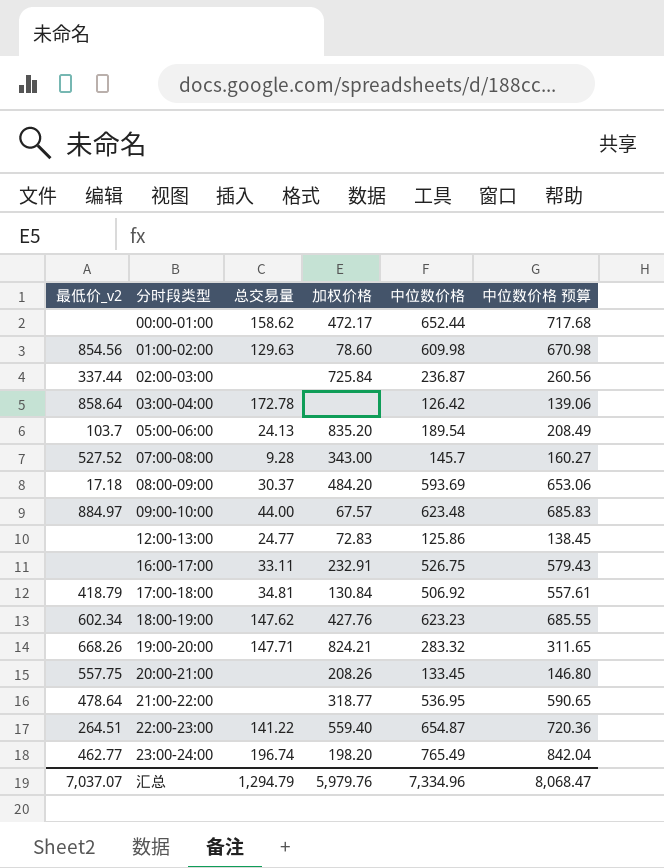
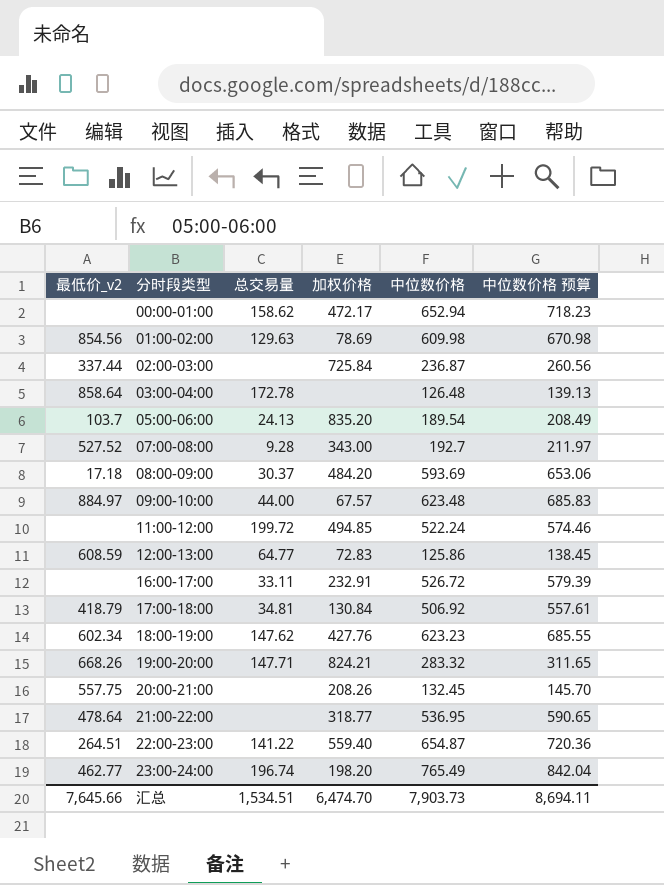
00:00-01:00 | 中位数价格: 652.44 -> 652.94
00:00-01:00 | 中位数价格 预算: 717.68 -> 718.23
01:00-02:00 | 加权价格: 78.60 -> 78.69
03:00-04:00 | 中位数价格: 126.42 -> 126.48
03:00-04:00 | 中位数价格 预算: 139.06 -> 139.13
07:00-08:00 | 中位数价格: 145.7 -> 192.7
07:00-08:00 | 中位数价格 预算: 160.27 -> 211.97
row 11:00-12:00: none -> none | 199.72 | 494.85 | 522.24 | 574.46
12:00-13:00 | 最低价_v2: none -> 608.59
12:00-13:00 | 总交易量: 24.77 -> 64.77
16:00-17:00 | 中位数价格: 526.75 -> 526.72
16:00-17:00 | 中位数价格 预算: 579.43 -> 579.39
20:00-21:00 | 中位数价格: 133.45 -> 132.45
20:00-21:00 | 中位数价格 预算: 146.80 -> 145.70
汇总 | 最低价_v2: 7,037.07 -> 7,645.66
汇总 | 总交易量: 1,294.79 -> 1,534.51
汇总 | 加权价格: 5,979.76 -> 6,474.70
汇总 | 中位数价格: 7,334.96 -> 7,903.73
汇总 | 中位数价格 预算: 8,068.47 -> 8,694.11

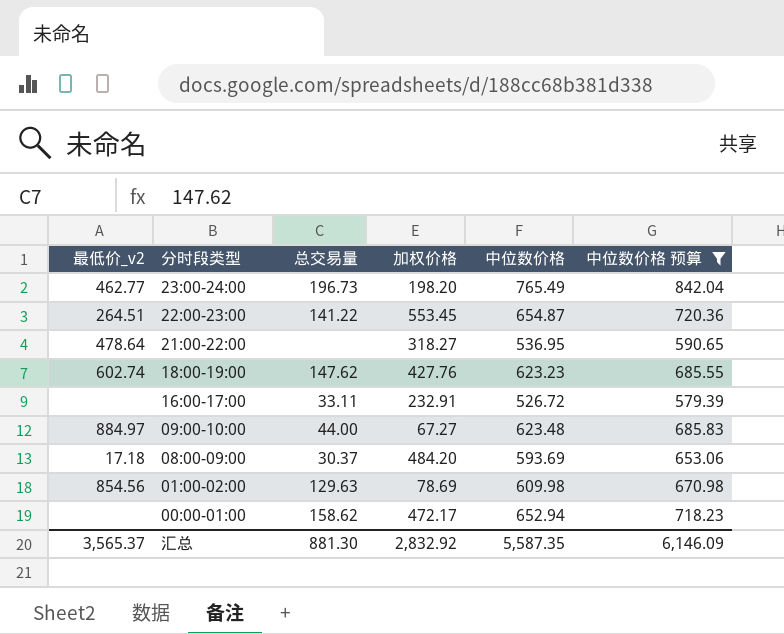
filter: none -> 中位数价格 预算 >= 579.39
row order: 分时段类型 ascending -> 分时段类型 descending
23:00-24:00 | 总交易量: 196.74 -> 196.73
22:00-23:00 | 加权价格: 559.40 -> 553.45
21:00-22:00 | 加权价格: 318.77 -> 318.27
18:00-19:00 | 最低价_v2: 602.34 -> 602.74
09:00-10:00 | 加权价格: 67.57 -> 67.27
汇总 | 最低价_v2: 7,645.66 -> 3,565.37
汇总 | 总交易量: 1,534.51 -> 881.30
汇总 | 加权价格: 6,474.70 -> 2,832.92
汇总 | 中位数价格: 7,903.73 -> 5,587.35
汇总 | 中位数价格 预算: 8,694.11 -> 6,146.09

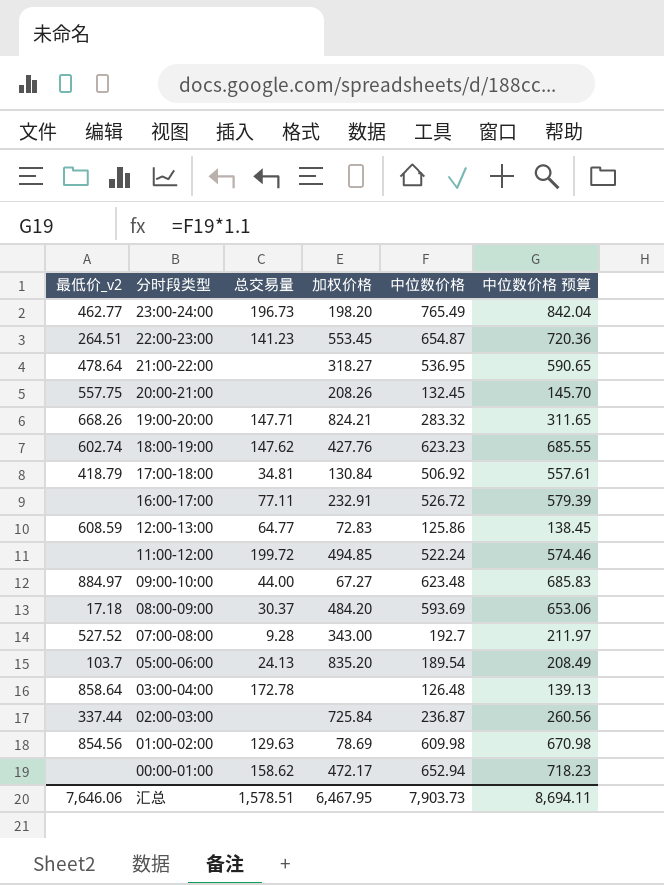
filter: 中位数价格 预算 >= 579.39 -> none
22:00-23:00 | 总交易量: 141.22 -> 141.23
16:00-17:00 | 总交易量: 33.11 -> 77.11
汇总 | 最低价_v2: 3,565.37 -> 7,646.06
汇总 | 总交易量: 881.30 -> 1,578.51
汇总 | 加权价格: 2,832.92 -> 6,467.95
汇总 | 中位数价格: 5,587.35 -> 7,903.73
汇总 | 中位数价格 预算: 6,146.09 -> 8,694.11

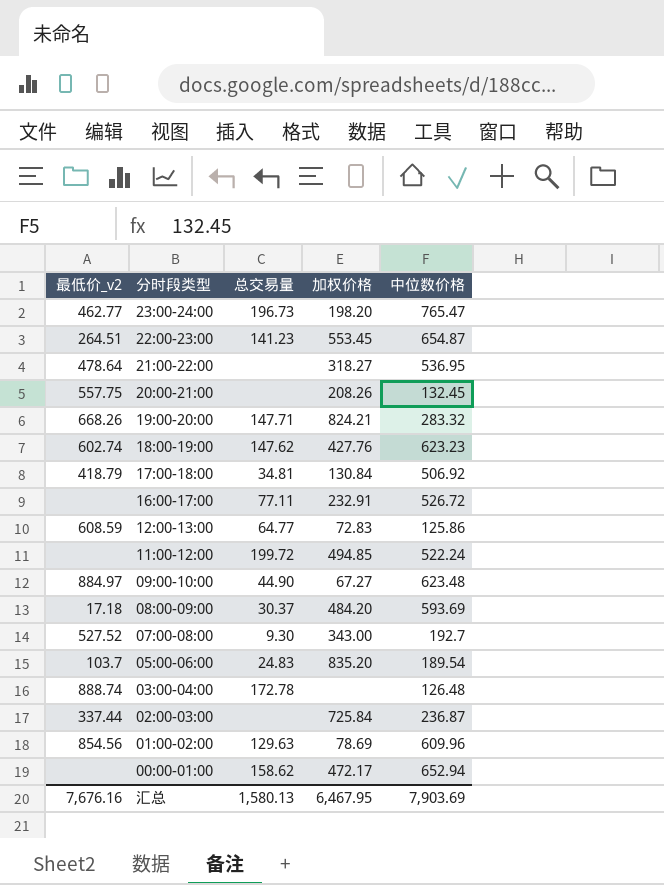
column 中位数价格 预算 | formula: [中位数价格] * 1.1 -> none
23:00-24:00 | 中位数价格: 765.49 -> 765.47
09:00-10:00 | 总交易量: 44.00 -> 44.90
07:00-08:00 | 总交易量: 9.28 -> 9.30
05:00-06:00 | 总交易量: 24.13 -> 24.83
03:00-04:00 | 最低价_v2: 858.64 -> 888.74
01:00-02:00 | 中位数价格: 609.98 -> 609.96
汇总 | 最低价_v2: 7,646.06 -> 7,676.16
汇总 | 总交易量: 1,578.51 -> 1,580.13
汇总 | 中位数价格: 7,903.73 -> 7,903.69

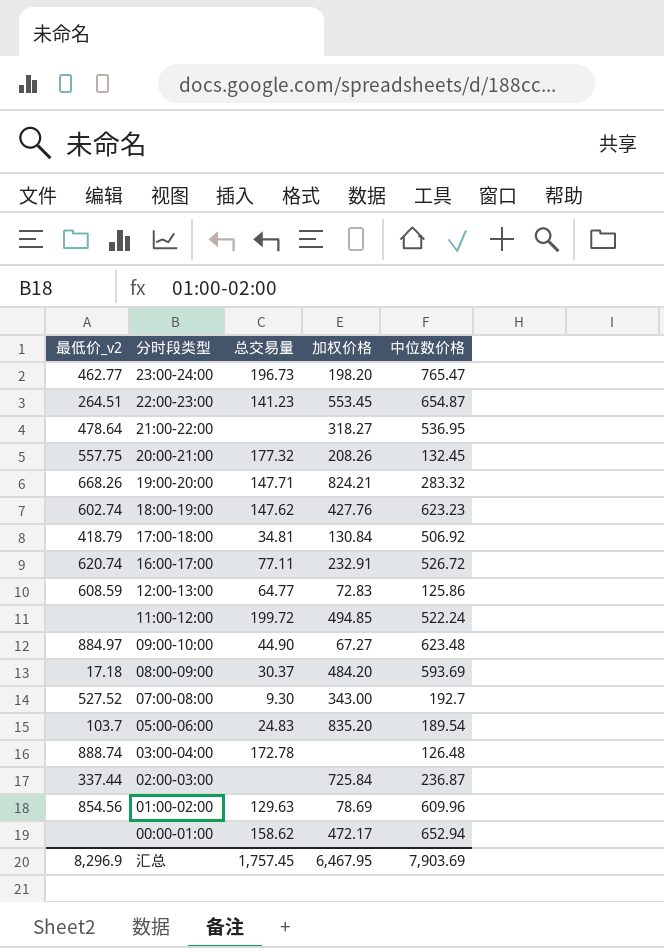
20:00-21:00 | 总交易量: none -> 177.32
16:00-17:00 | 最低价_v2: none -> 620.74
汇总 | 最低价_v2: 7,676.16 -> 8,296.9
汇总 | 总交易量: 1,580.13 -> 1,757.45

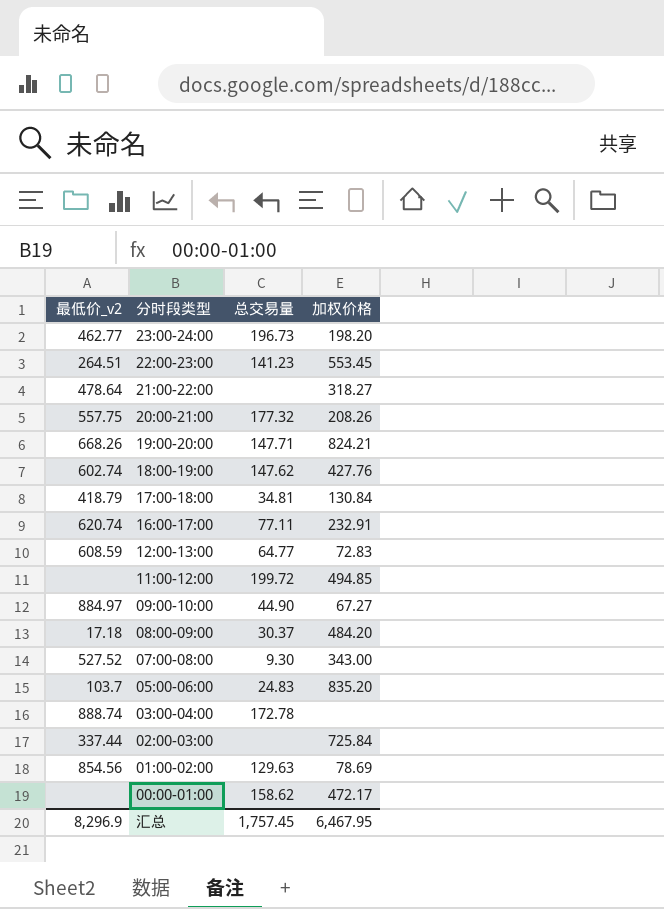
column 中位数价格 | position: 5 -> none

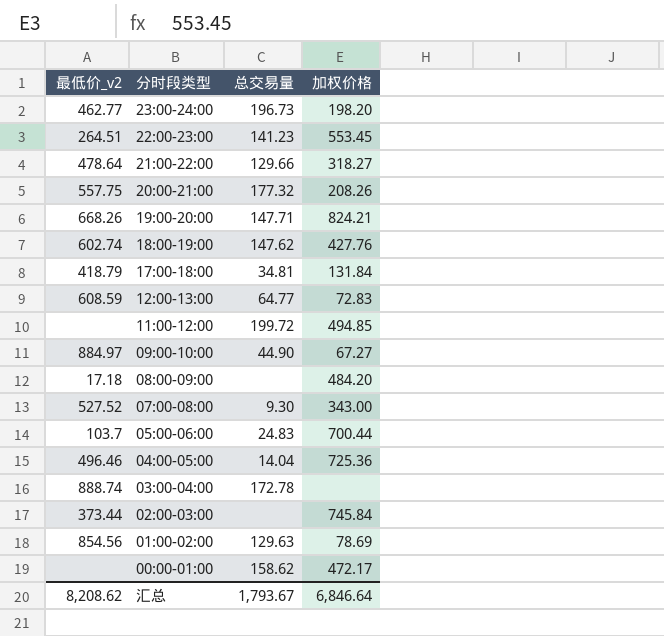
row 16:00-17:00: 620.74 | 77.11 | 232.91 -> none
21:00-22:00 | 总交易量: none -> 129.66
17:00-18:00 | 加权价格: 130.84 -> 131.84
08:00-09:00 | 总交易量: 30.37 -> none
05:00-06:00 | 加权价格: 835.20 -> 700.44
row 04:00-05:00: none -> 496.46 | 14.04 | 725.36
02:00-03:00 | 最低价_v2: 337.44 -> 373.44
02:00-03:00 | 加权价格: 725.84 -> 745.84
汇总 | 最低价_v2: 8,296.9 -> 8,208.62
汇总 | 总交易量: 1,757.45 -> 1,793.67
汇总 | 加权价格: 6,467.95 -> 6,846.64

